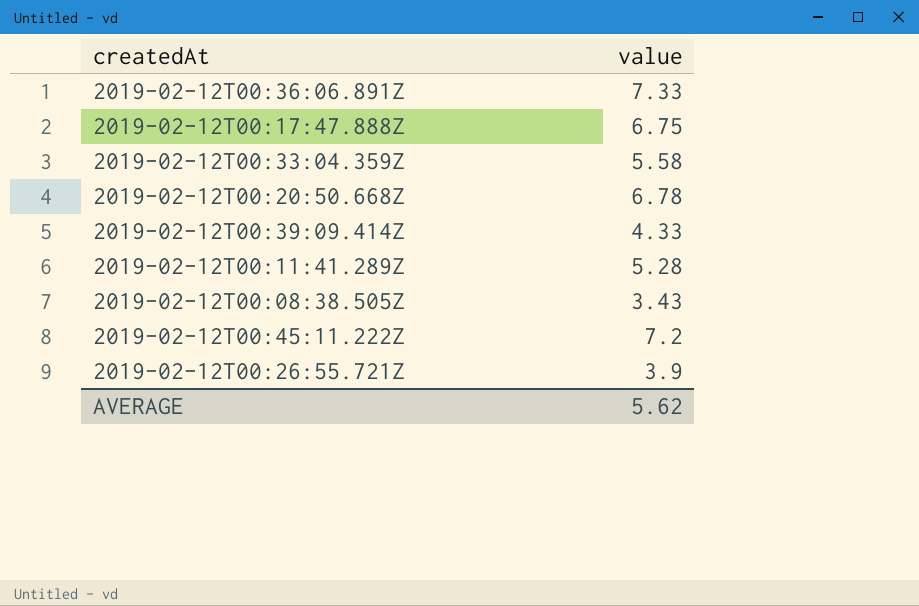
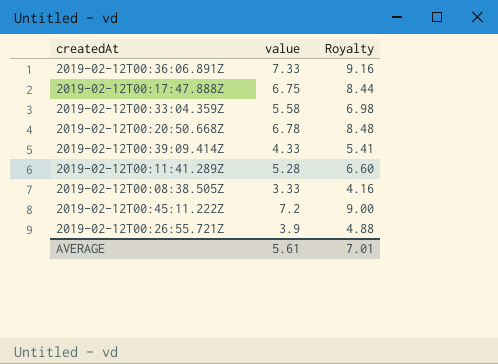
column Royalty | formula: none -> [value] * 1.25
2019-02-12T00:08:38.505Z | value: 3.43 -> 3.33
AVERAGE | value: 5.62 -> 5.61

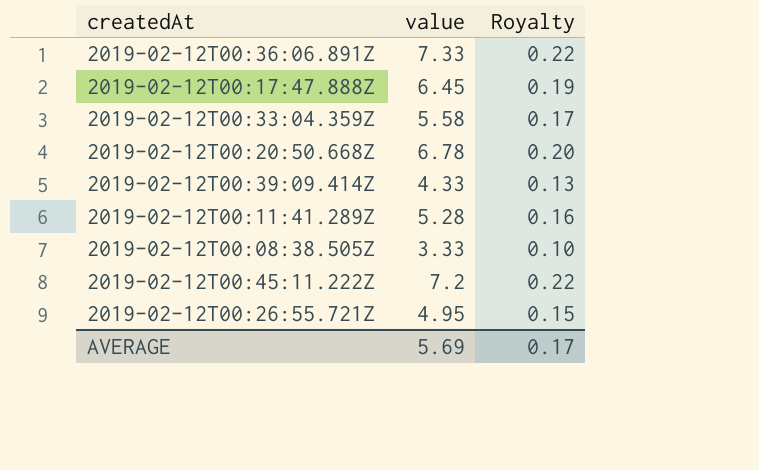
column Royalty | formula: [value] * 1.25 -> [value] * 0.03
2019-02-12T00:17:47.888Z | value: 6.75 -> 6.45
2019-02-12T00:26:55.721Z | value: 3.9 -> 4.95
AVERAGE | value: 5.61 -> 5.69
AVERAGE | Royalty: 7.01 -> 0.17

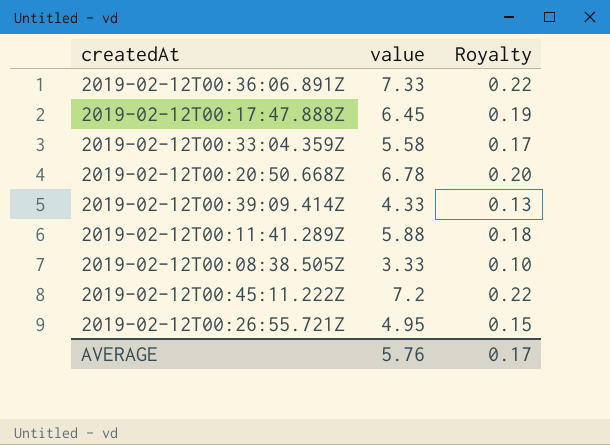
2019-02-12T00:11:41.289Z | value: 5.28 -> 5.88
2019-02-12T00:11:41.289Z | Royalty: 0.16 -> 0.18
AVERAGE | value: 5.69 -> 5.76

